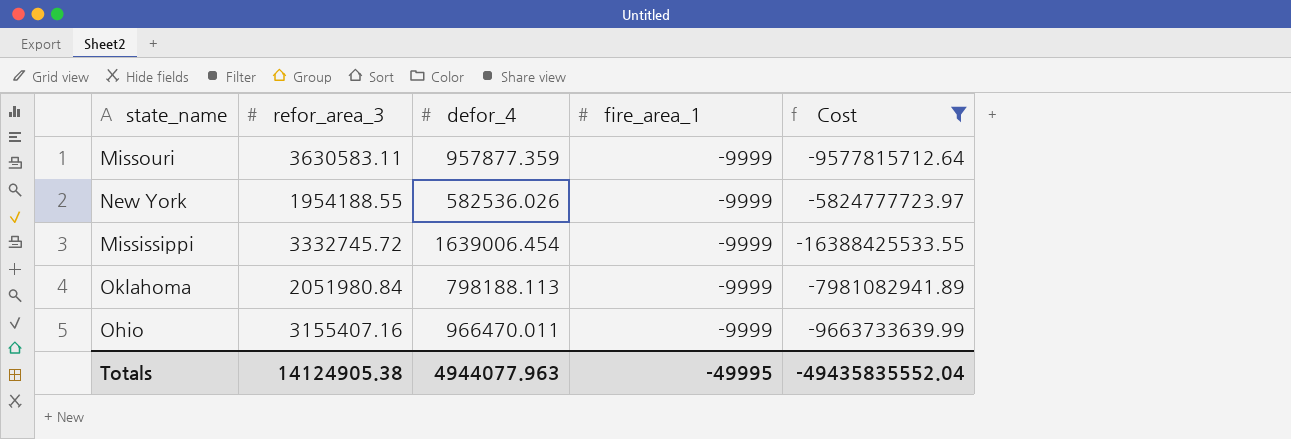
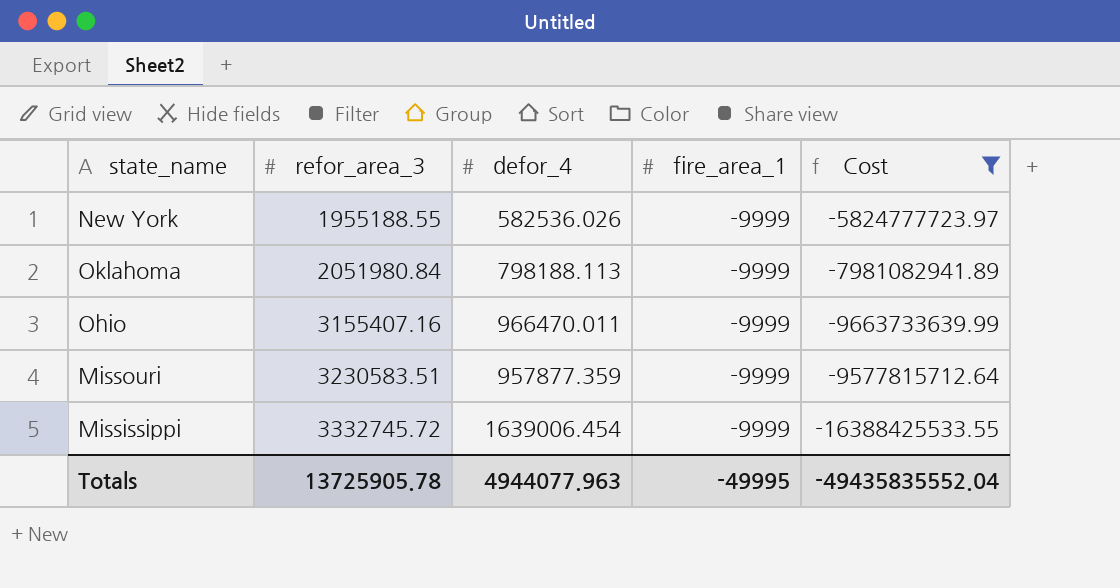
row order: none -> refor_area_3 ascending
New York | refor_area_3: 1954188.55 -> 1955188.55
Missouri | refor_area_3: 3630583.11 -> 3230583.51
Totals | refor_area_3: 14124905.38 -> 13725905.78

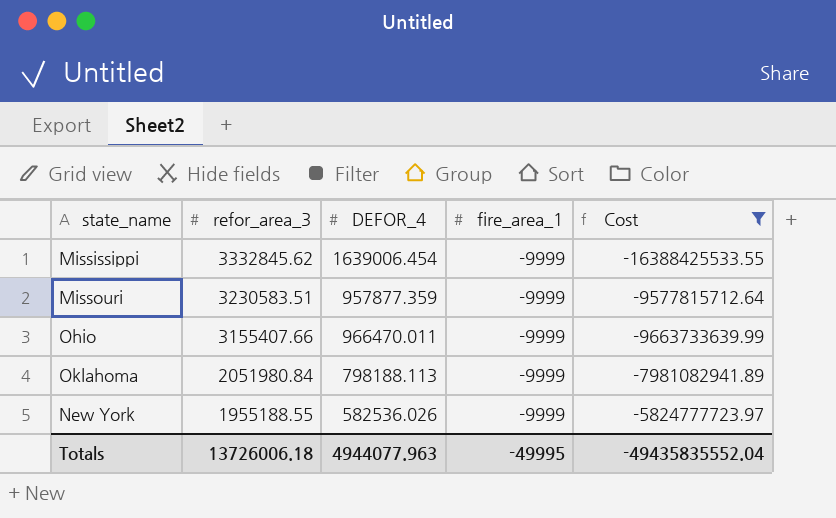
row order: refor_area_3 ascending -> refor_area_3 descending
column name: defor_4 -> DEFOR_4
Mississippi | refor_area_3: 3332745.72 -> 3332845.62
Ohio | refor_area_3: 3155407.16 -> 3155407.66
Totals | refor_area_3: 13725905.78 -> 13726006.18

